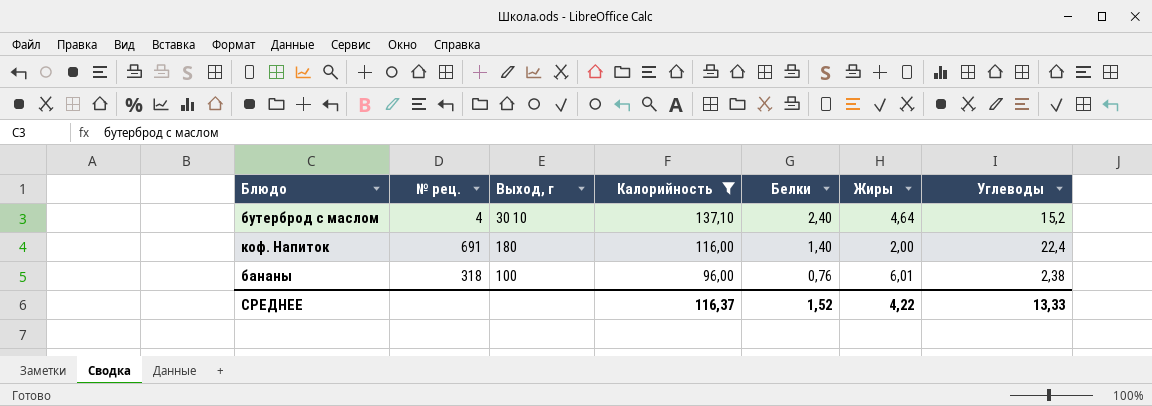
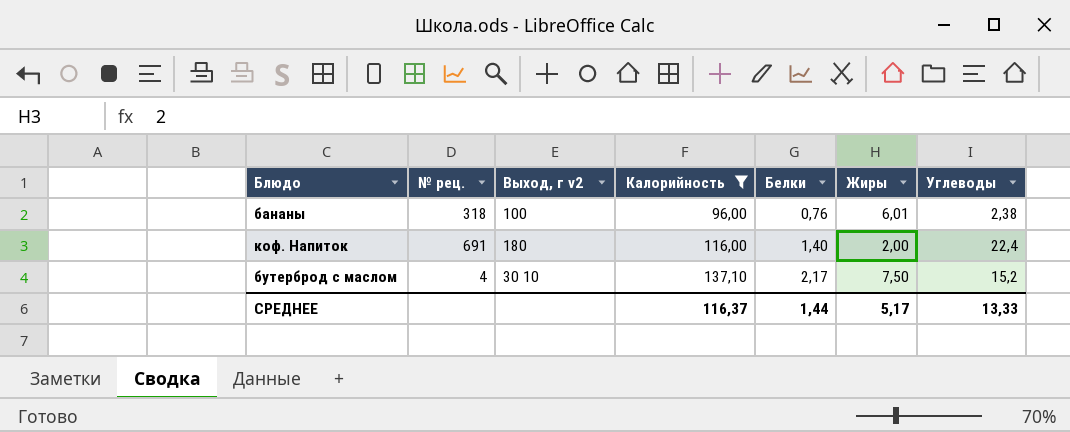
row order: Калорийность descending -> Калорийность ascending
column name: Выход, г -> Выход, г v2
бутерброд с маслом | Белки: 2,40 -> 2,17
бутерброд с маслом | Жиры: 4,64 -> 7,50
СРЕДНЕЕ | Белки: 1,52 -> 1,44
СРЕДНЕЕ | Жиры: 4,22 -> 5,17

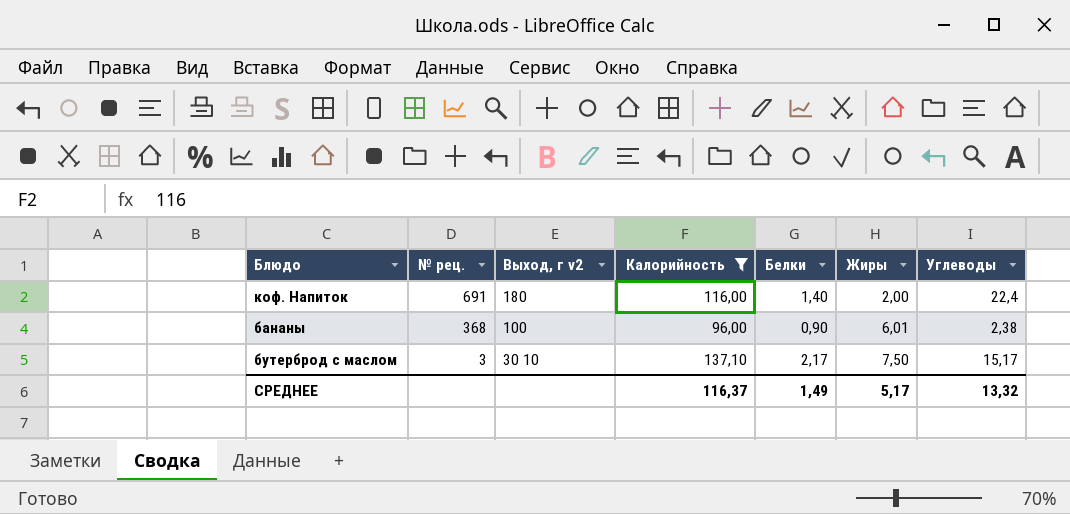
row order: Калорийность ascending -> № рец. descending
бананы | № рец.: 318 -> 368
бананы | Белки: 0,76 -> 0,90
бутерброд с маслом | № рец.: 4 -> 3
бутерброд с маслом | Углеводы: 15,2 -> 15,17
СРЕДНЕЕ | Белки: 1,44 -> 1,49
СРЕДНЕЕ | Углеводы: 13,33 -> 13,32

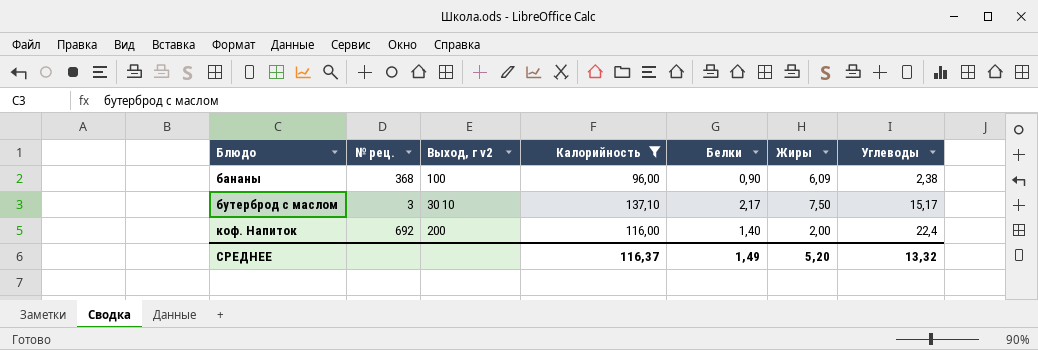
row order: № рец. descending -> Блюдо ascending
бананы | Жиры: 6,01 -> 6,09
коф. Напиток | № рец.: 691 -> 692
коф. Напиток | Выход, г v2: 180 -> 200
СРЕДНЕЕ | Жиры: 5,17 -> 5,20

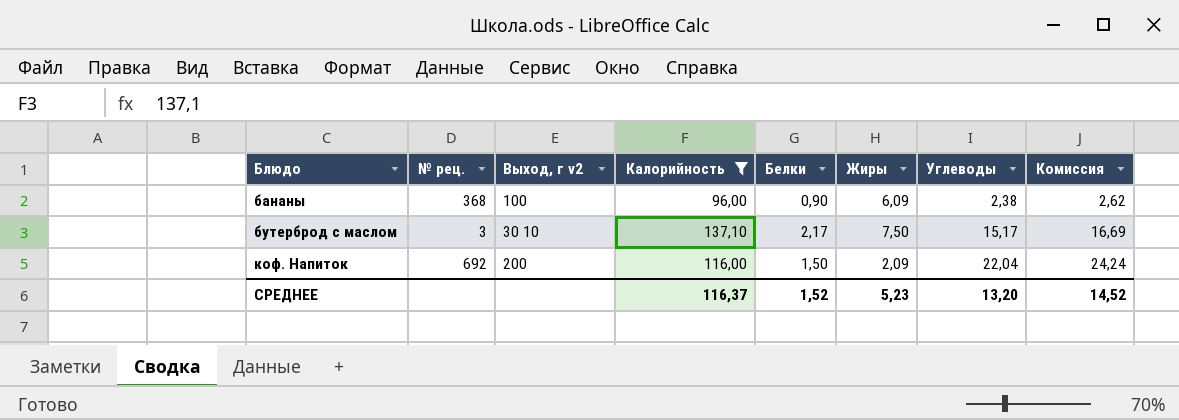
column Комиссия | formula: none -> [Углеводы] * 1,1
коф. Напиток | Белки: 1,40 -> 1,50
коф. Напиток | Жиры: 2,00 -> 2,09
коф. Напиток | Углеводы: 22,4 -> 22,04
СРЕДНЕЕ | Белки: 1,49 -> 1,52
СРЕДНЕЕ | Жиры: 5,20 -> 5,23
СРЕДНЕЕ | Углеводы: 13,32 -> 13,20

